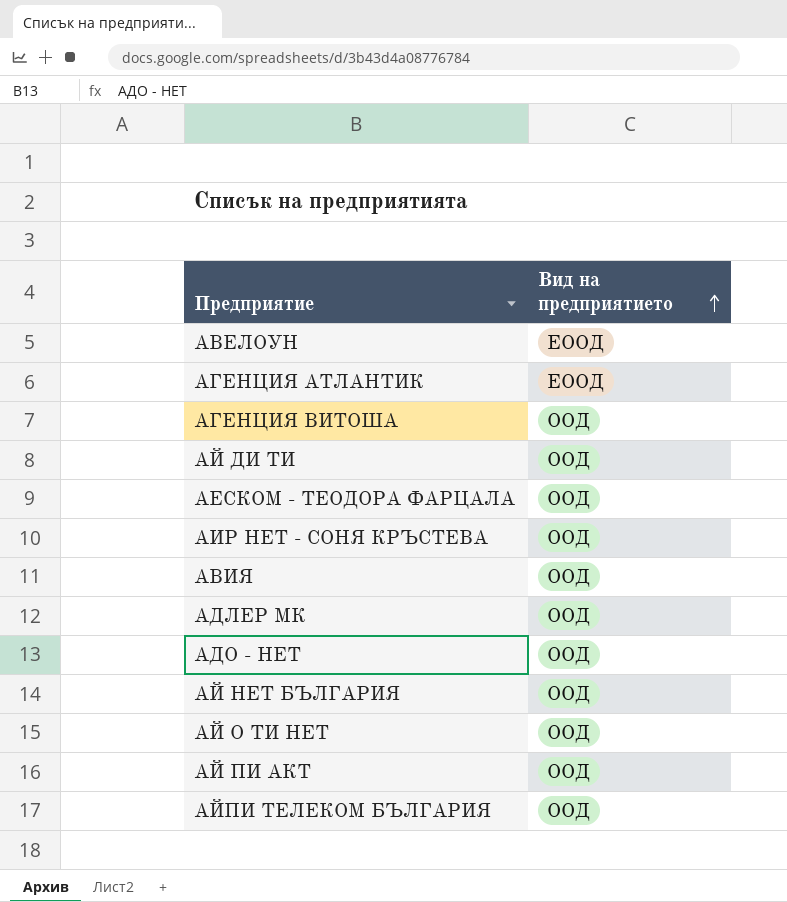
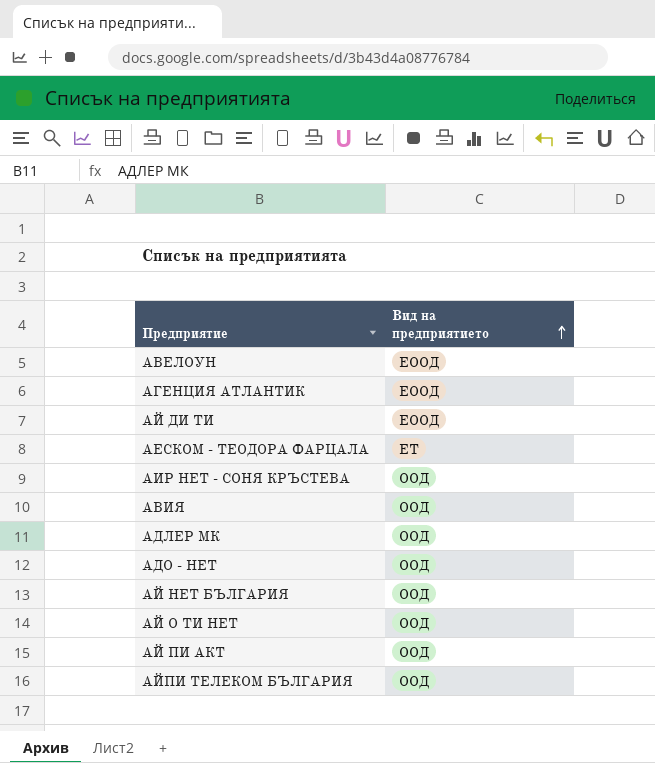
row АГЕНЦИЯ ВИТОША: ООД -> none
АЙ ДИ ТИ | Вид на предприятието: ООД -> ЕООД
АЕСКОМ - ТЕОДОРА ФАРЦАЛА | Вид на предприятието: ООД -> ЕТ

